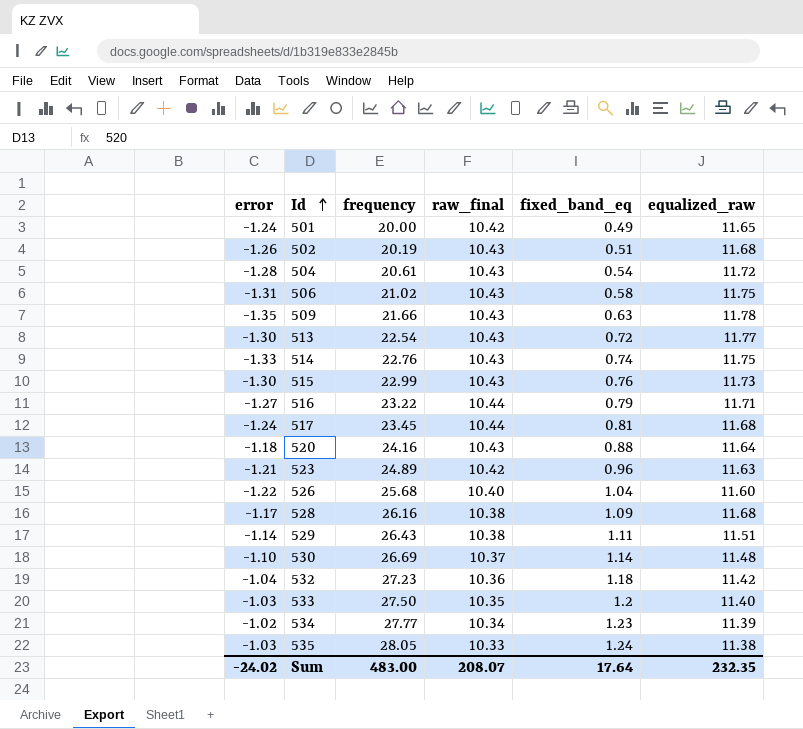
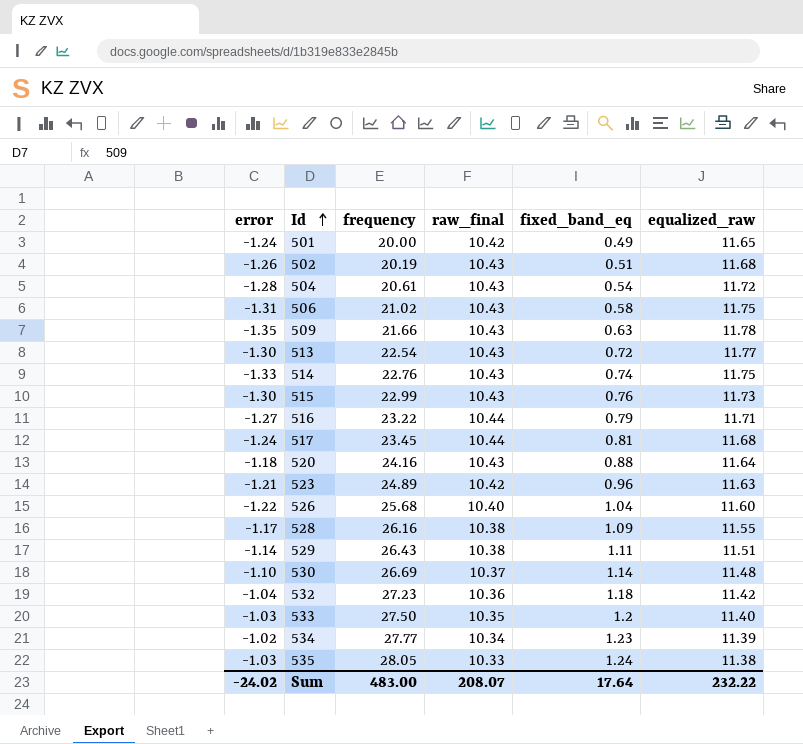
528 | equalized_raw: 11.68 -> 11.55
Sum | equalized_raw: 232.35 -> 232.22

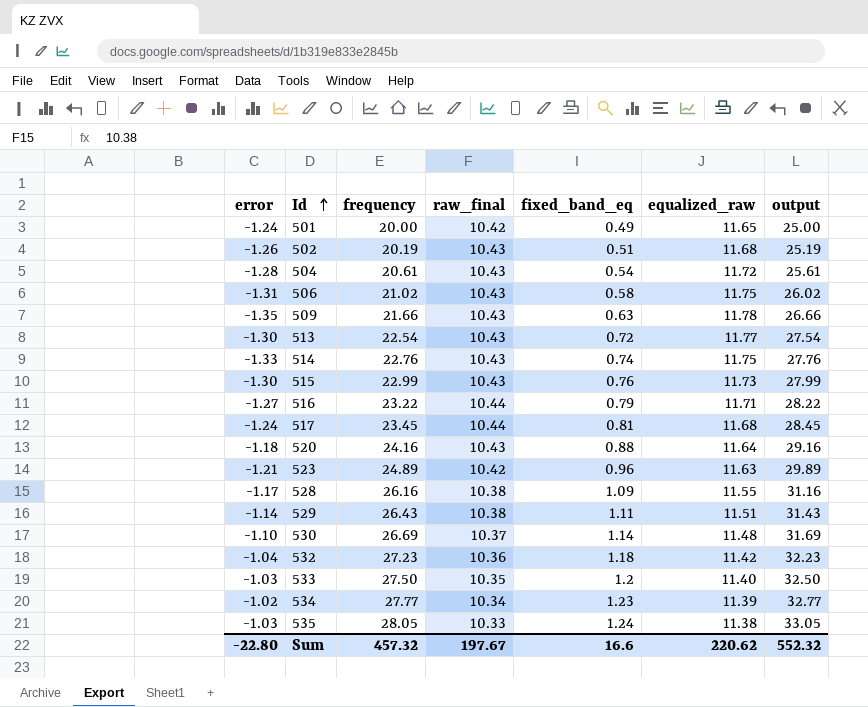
column output | formula: none -> [frequency] + 5
row 526: -1.22 | 25.68 | 10.40 | 1.04 | 11.60 -> none
Sum | error: -24.02 -> -22.80
Sum | frequency: 483.00 -> 457.32
Sum | raw_final: 208.07 -> 197.67
Sum | fixed_band_eq: 17.64 -> 16.6
Sum | equalized_raw: 232.22 -> 220.62

